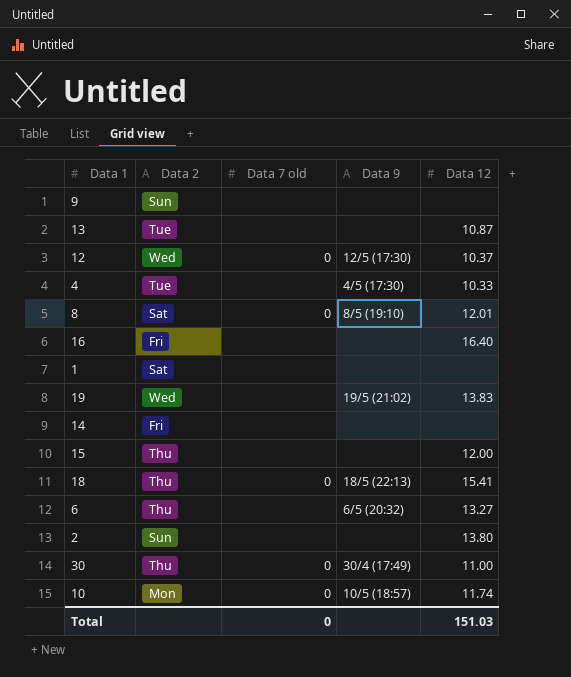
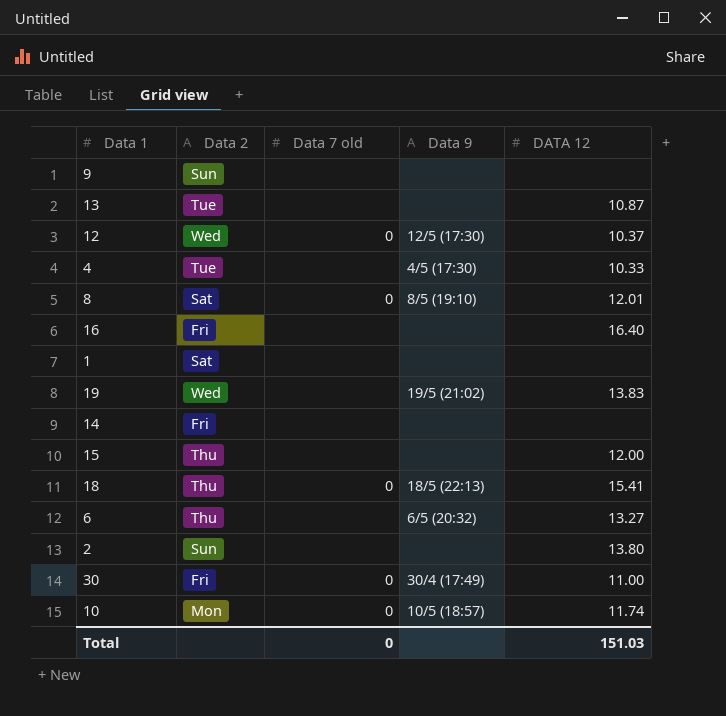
column name: Data 12 -> DATA 12
30 | Data 2: Thu -> Fri

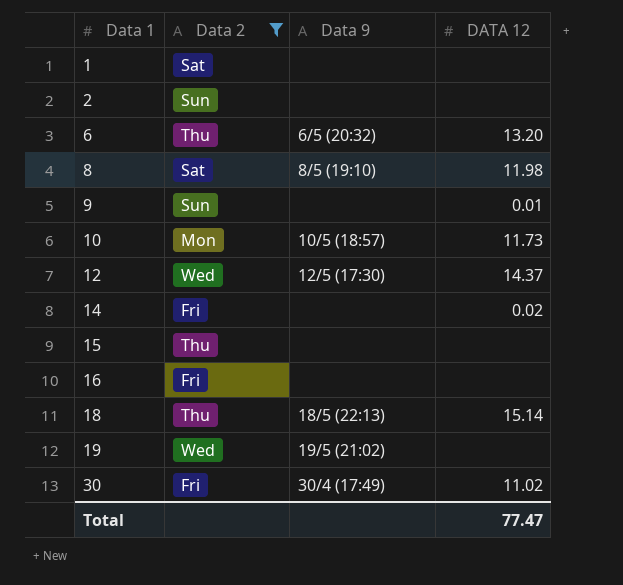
filter: none -> Data 2 != Tue
row order: none -> Data 1 ascending
column Data 7 old | position: 3 -> none
2 | DATA 12: 13.80 -> none
6 | DATA 12: 13.27 -> 13.20
8 | DATA 12: 12.01 -> 11.98
9 | DATA 12: none -> 0.01
10 | DATA 12: 11.74 -> 11.73
12 | DATA 12: 10.37 -> 14.37
14 | DATA 12: none -> 0.02
15 | DATA 12: 12.00 -> none
16 | DATA 12: 16.40 -> none
18 | DATA 12: 15.41 -> 15.14
19 | DATA 12: 13.83 -> none
30 | DATA 12: 11.00 -> 11.02
Total | DATA 12: 151.03 -> 77.47

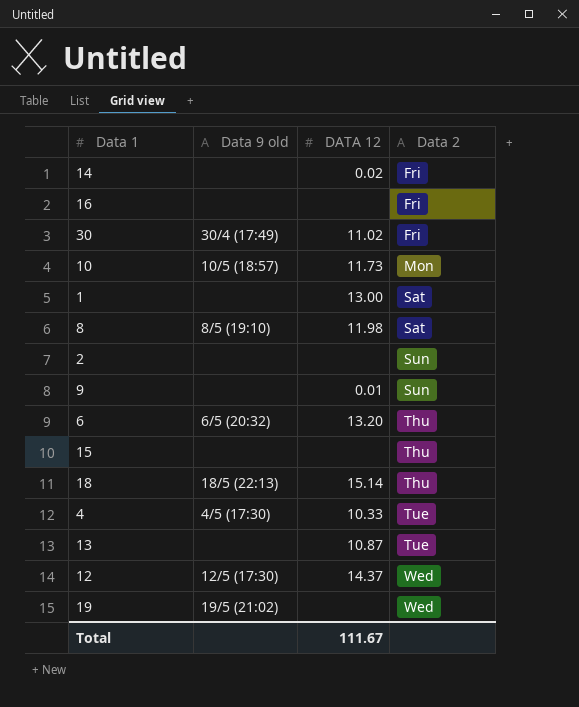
filter: Data 2 != Tue -> none
row order: Data 1 ascending -> Data 2 ascending
column name: Data 9 -> Data 9 old
column Data 2 | position: 2 -> 4
1 | DATA 12: none -> 13.00
Total | DATA 12: 77.47 -> 111.67

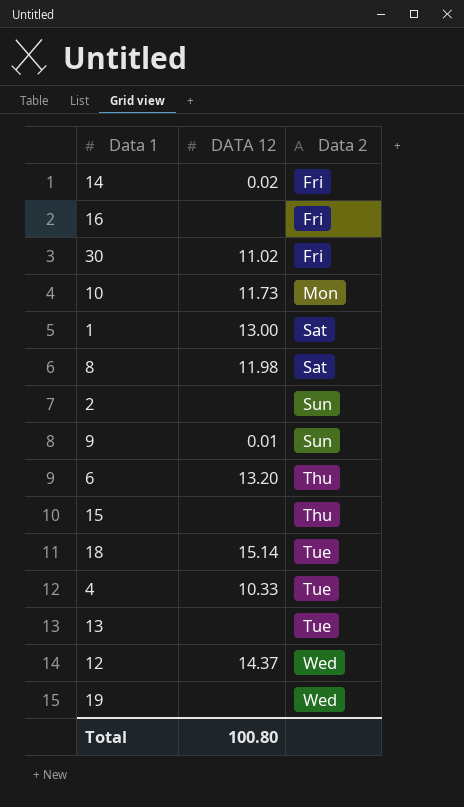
column Data 9 old | position: 2 -> none
18 | Data 2: Thu -> Tue
13 | DATA 12: 10.87 -> none
Total | DATA 12: 111.67 -> 100.80

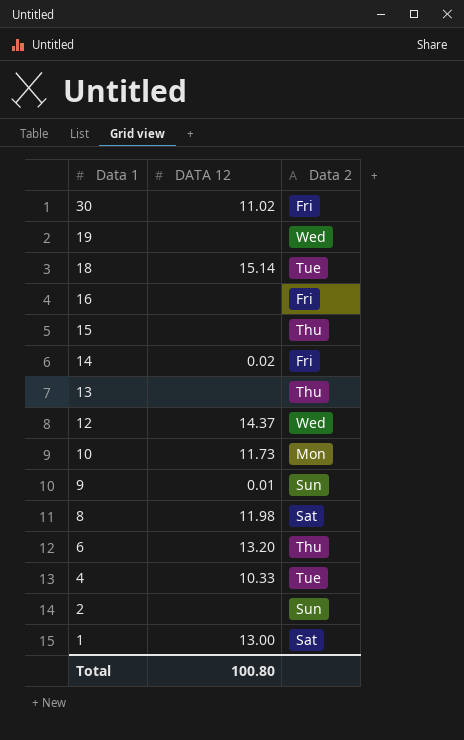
row order: Data 2 ascending -> Data 1 descending
13 | Data 2: Tue -> Thu

